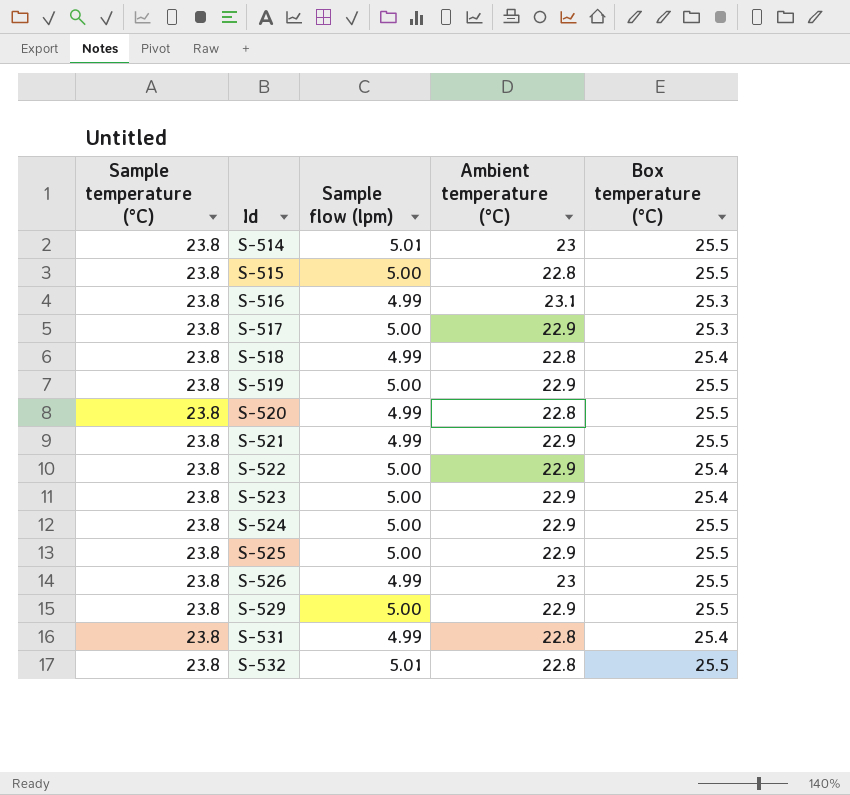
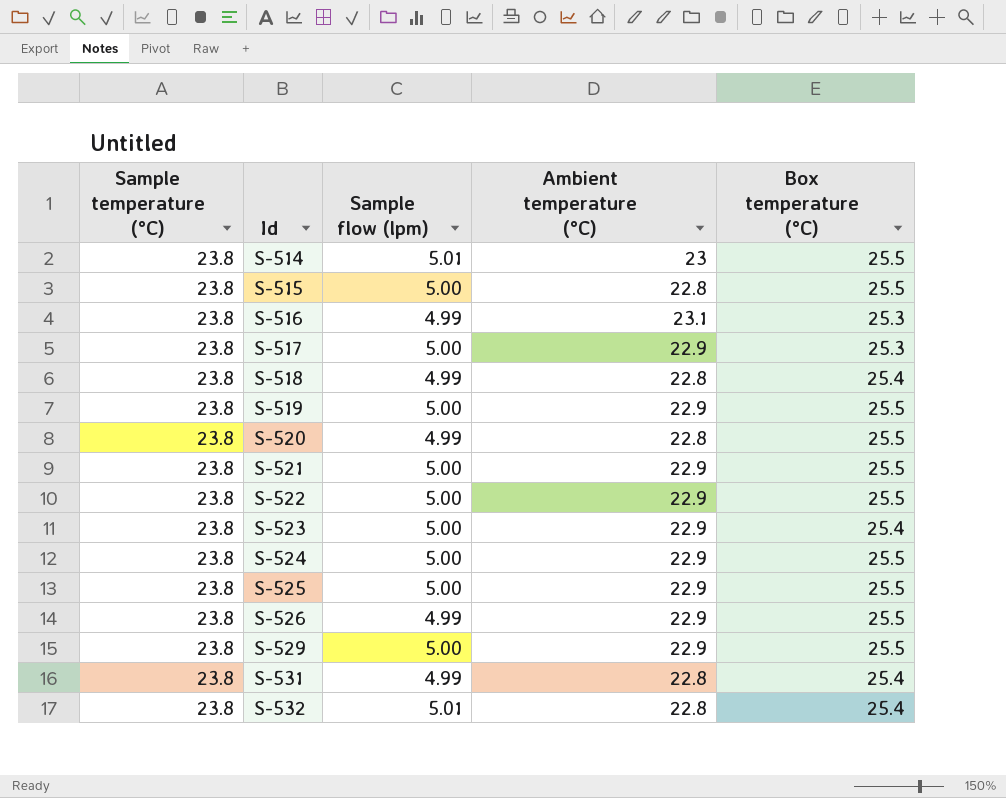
S-521 | Sample flow (lpm): 4.99 -> 5.00
S-522 | Box temperature (°C): 25.4 -> 25.5
S-526 | Ambient temperature (°C): 23 -> 22.9
S-532 | Box temperature (°C): 25.5 -> 25.4

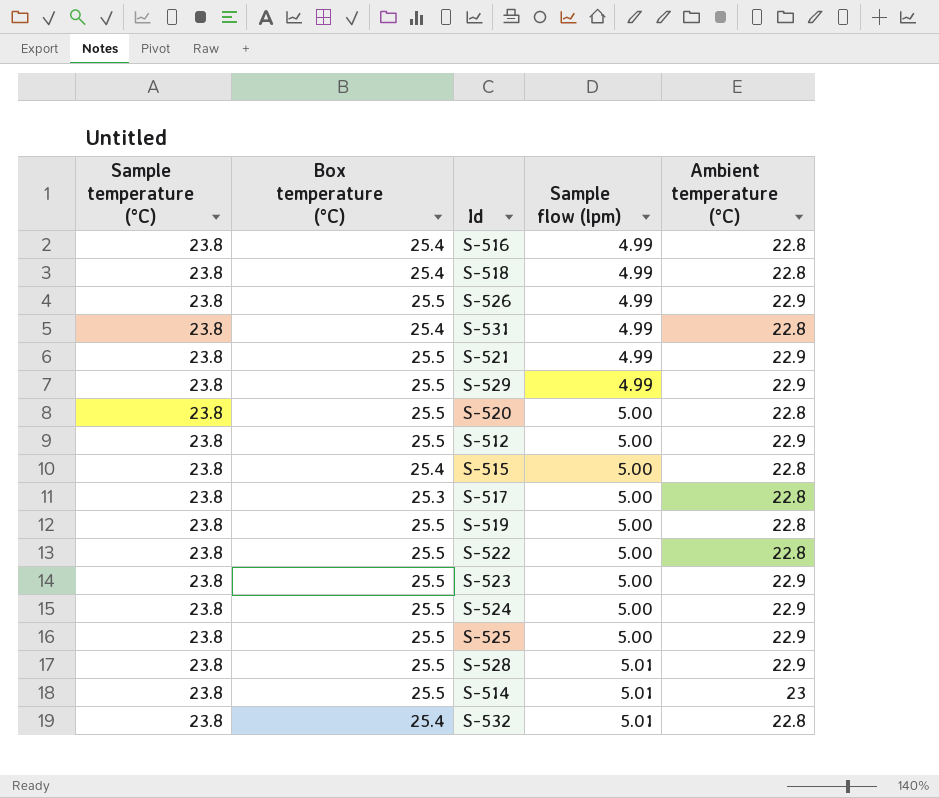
row order: Id ascending -> Sample flow (lpm) ascending
column Box temperature (°C) | position: 5 -> 2
S-516 | Box temperature (°C): 25.3 -> 25.4
S-516 | Ambient temperature (°C): 23.1 -> 22.8
S-521 | Sample flow (lpm): 5.00 -> 4.99
S-529 | Sample flow (lpm): 5.00 -> 4.99
S-520 | Sample flow (lpm): 4.99 -> 5.00
row S-512: none -> 23.8 | 25.5 | 5.00 | 22.9
S-515 | Box temperature (°C): 25.5 -> 25.4
S-517 | Ambient temperature (°C): 22.9 -> 22.8
S-519 | Ambient temperature (°C): 22.9 -> 22.8
S-522 | Ambient temperature (°C): 22.9 -> 22.8
S-523 | Box temperature (°C): 25.4 -> 25.5
row S-528: none -> 23.8 | 25.5 | 5.01 | 22.9

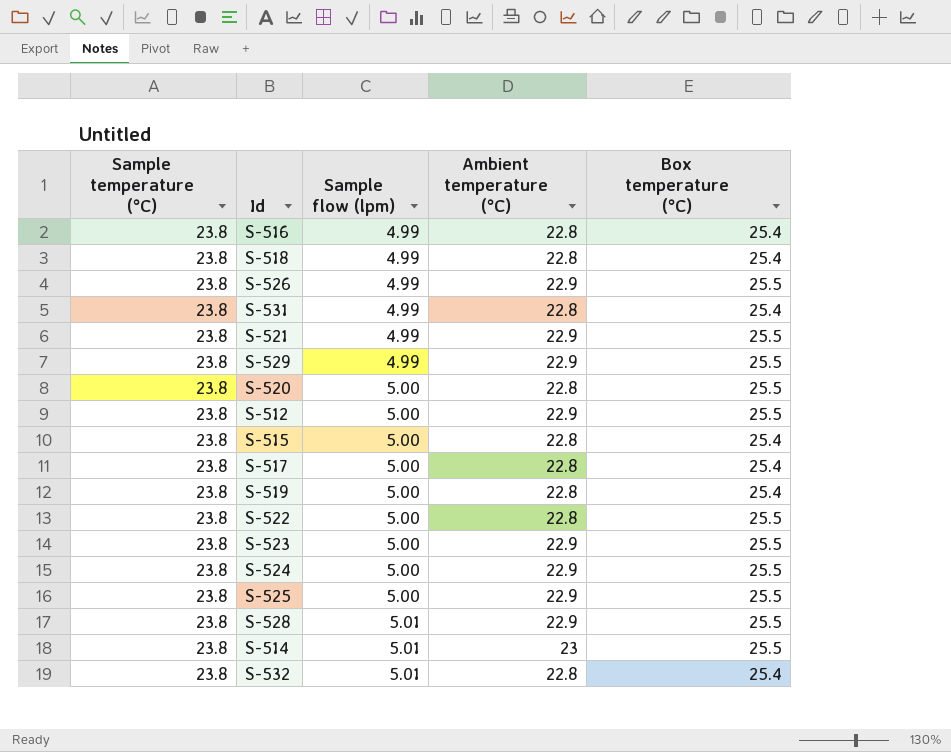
column Box temperature (°C) | position: 2 -> 5
S-517 | Box temperature (°C): 25.3 -> 25.4
S-519 | Box temperature (°C): 25.5 -> 25.4

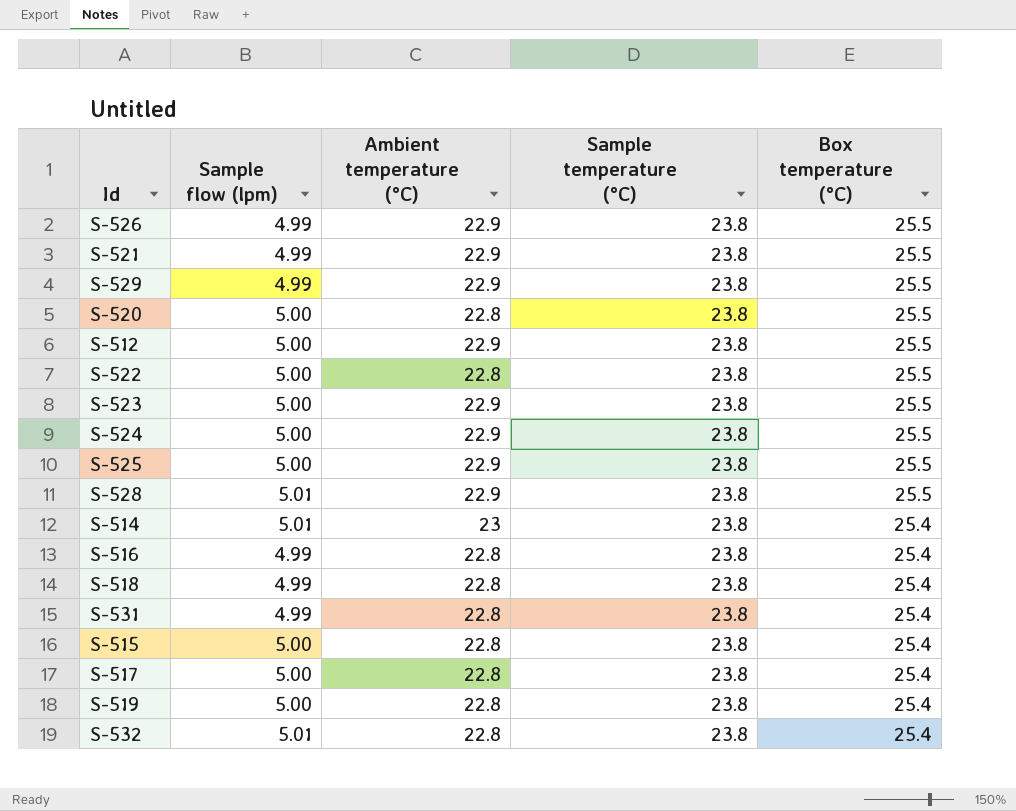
row order: Sample flow (lpm) ascending -> Box temperature (°C) descending
column Sample temperature (°C) | position: 1 -> 4
S-514 | Box temperature (°C): 25.5 -> 25.4

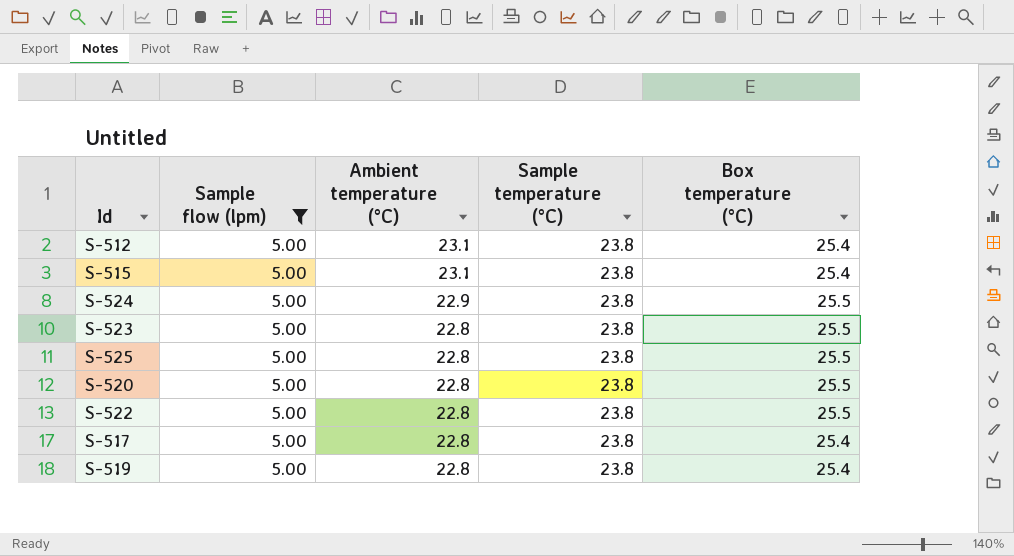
filter: none -> Sample flow (lpm) = 5.00
row order: Box temperature (°C) descending -> Ambient temperature (°C) descending
S-512 | Ambient temperature (°C): 22.9 -> 23.1
S-512 | Box temperature (°C): 25.5 -> 25.4
S-515 | Ambient temperature (°C): 22.8 -> 23.1
S-523 | Ambient temperature (°C): 22.9 -> 22.8
S-525 | Ambient temperature (°C): 22.9 -> 22.8

